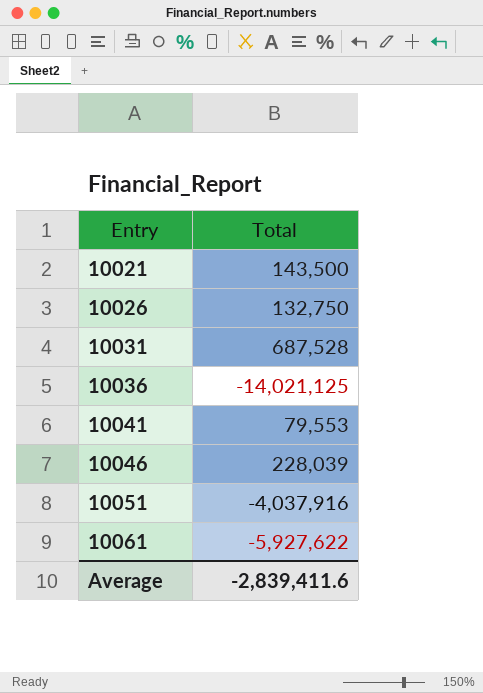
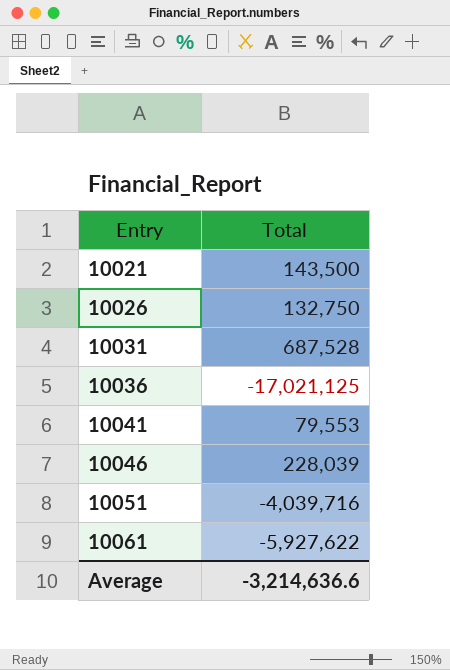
10036 | Total: -14,021,125 -> -17,021,125
10051 | Total: -4,037,916 -> -4,039,716
Average | Total: -2,839,411.6 -> -3,214,636.6

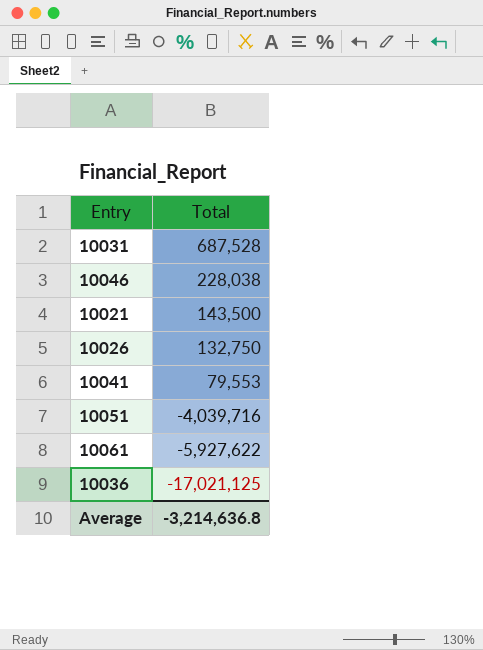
row order: Entry ascending -> Total descending
10046 | Total: 228,039 -> 228,038
Average | Total: -3,214,636.6 -> -3,214,636.8

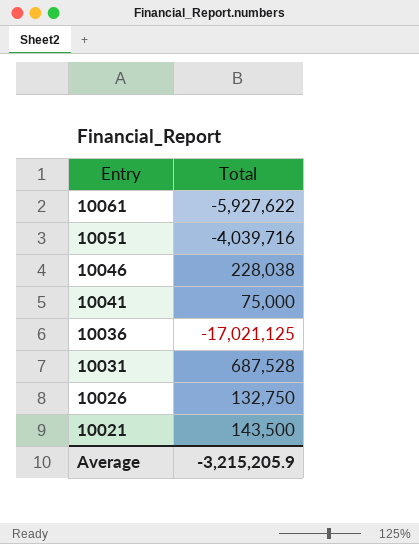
row order: Total descending -> Entry descending
10041 | Total: 79,553 -> 75,000
Average | Total: -3,214,636.8 -> -3,215,205.9

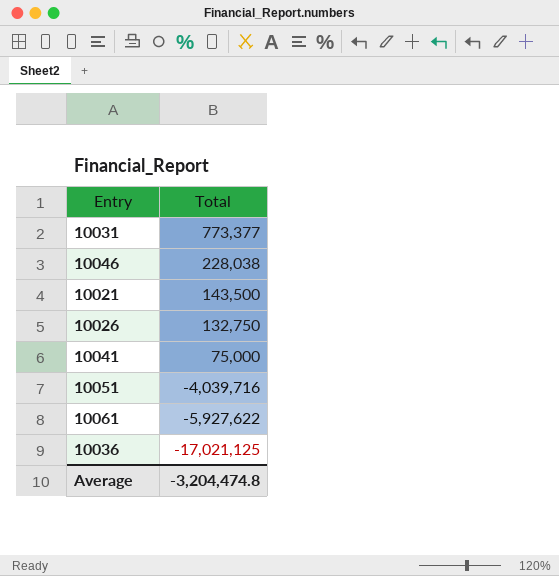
row order: Entry descending -> Total descending
10031 | Total: 687,528 -> 773,377
Average | Total: -3,215,205.9 -> -3,204,474.8

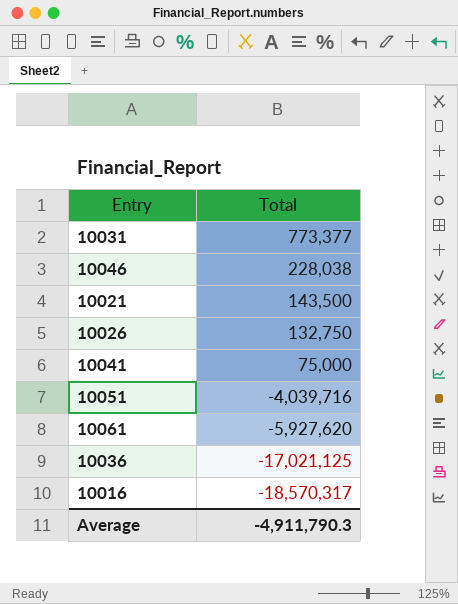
10061 | Total: -5,927,622 -> -5,927,620
row 10016: none -> -18,570,317
Average | Total: -3,204,474.8 -> -4,911,790.3

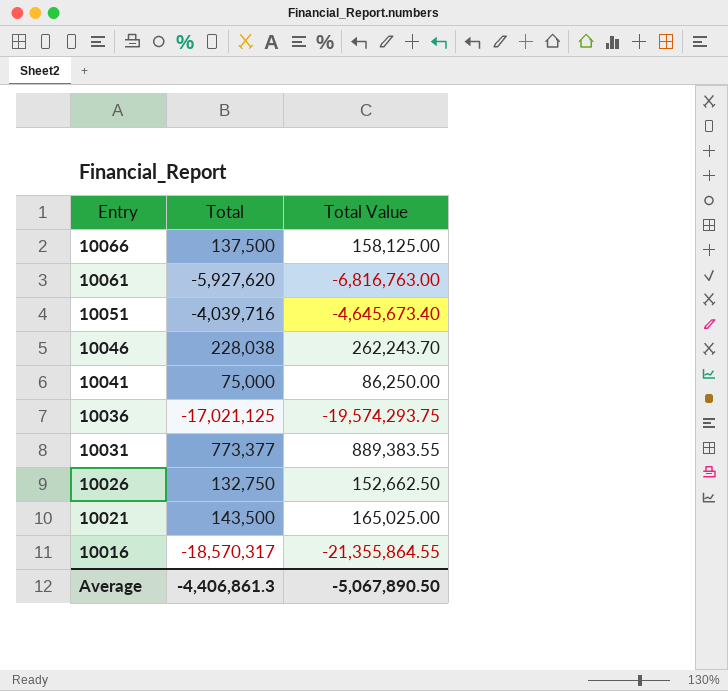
row order: Total descending -> Entry descending
column Total Value | formula: none -> [Total] * 1.15
row 10066: none -> 137,500 | 158,125.00
Average | Total: -4,911,790.3 -> -4,406,861.3

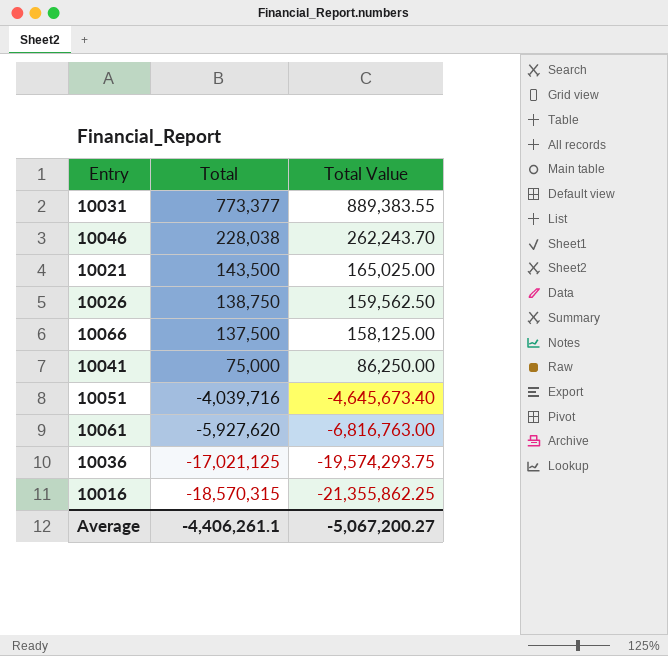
row order: Entry descending -> Total descending
10026 | Total: 132,750 -> 138,750
10026 | Total Value: 152,662.50 -> 159,562.50
10016 | Total: -18,570,317 -> -18,570,315
10016 | Total Value: -21,355,864.55 -> -21,355,862.25
Average | Total: -4,406,861.3 -> -4,406,261.1
Average | Total Value: -5,067,890.50 -> -5,067,200.27

